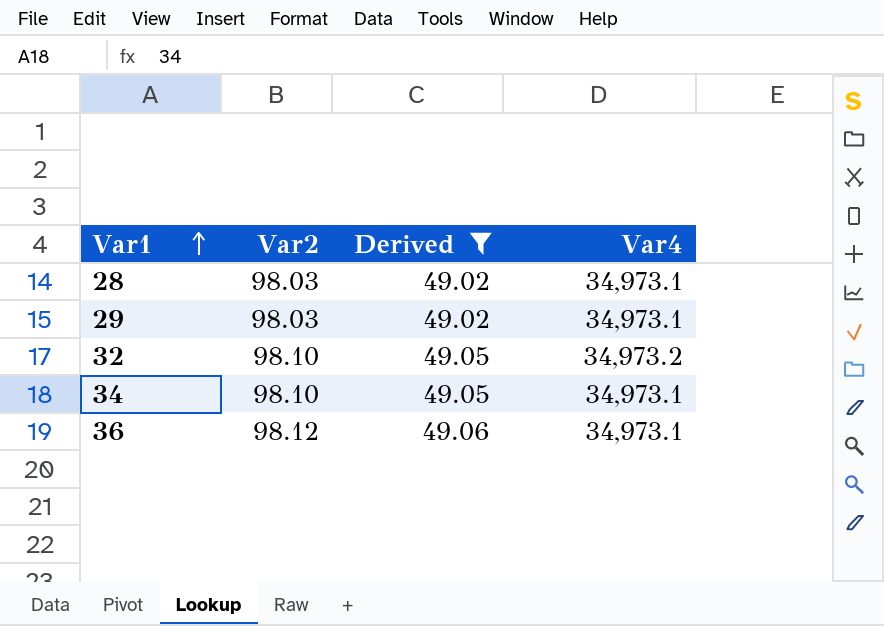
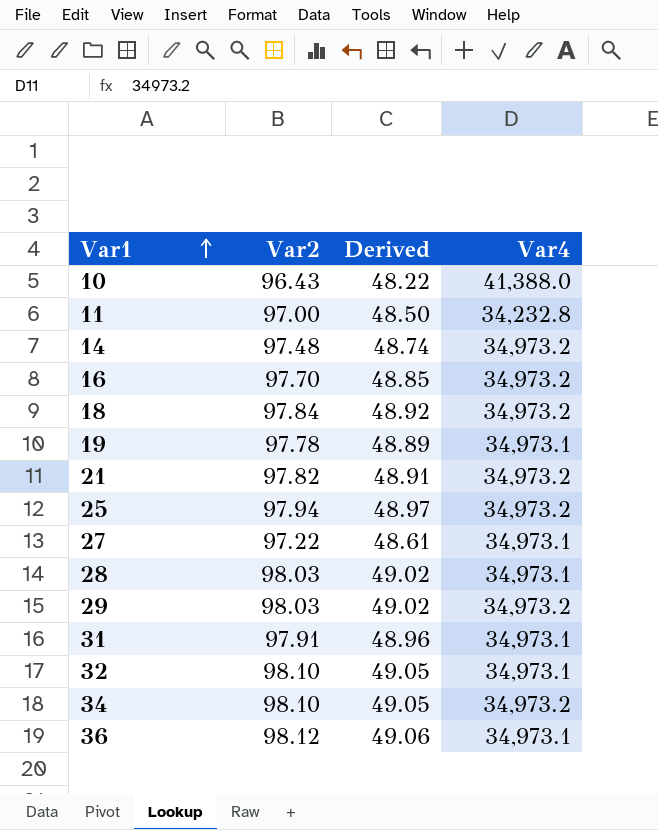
filter: Derived >= 49.02 -> none
29 | Var4: 34,973.1 -> 34,973.2
32 | Var4: 34,973.2 -> 34,973.1
34 | Var4: 34,973.1 -> 34,973.2

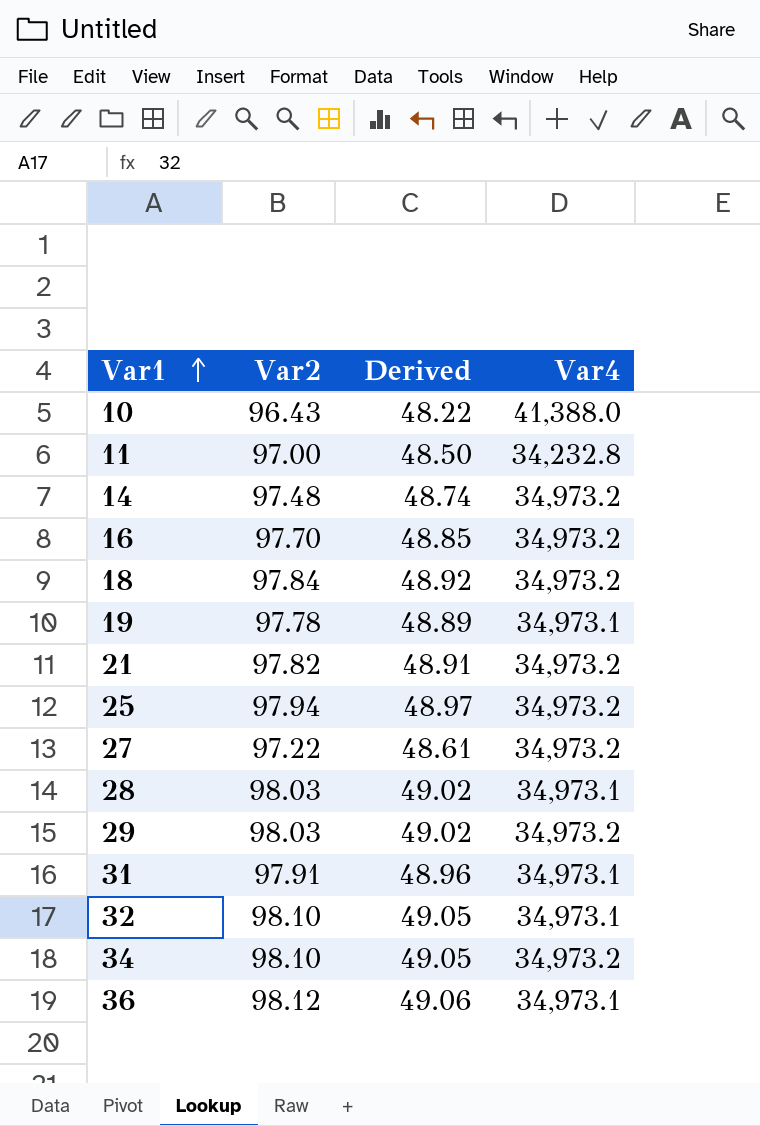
27 | Var4: 34,973.1 -> 34,973.2

